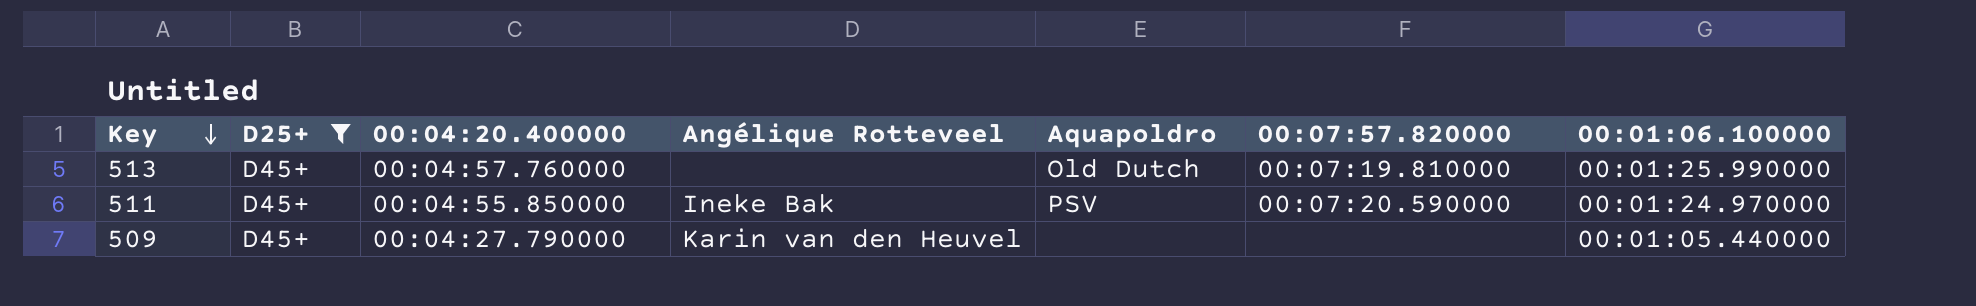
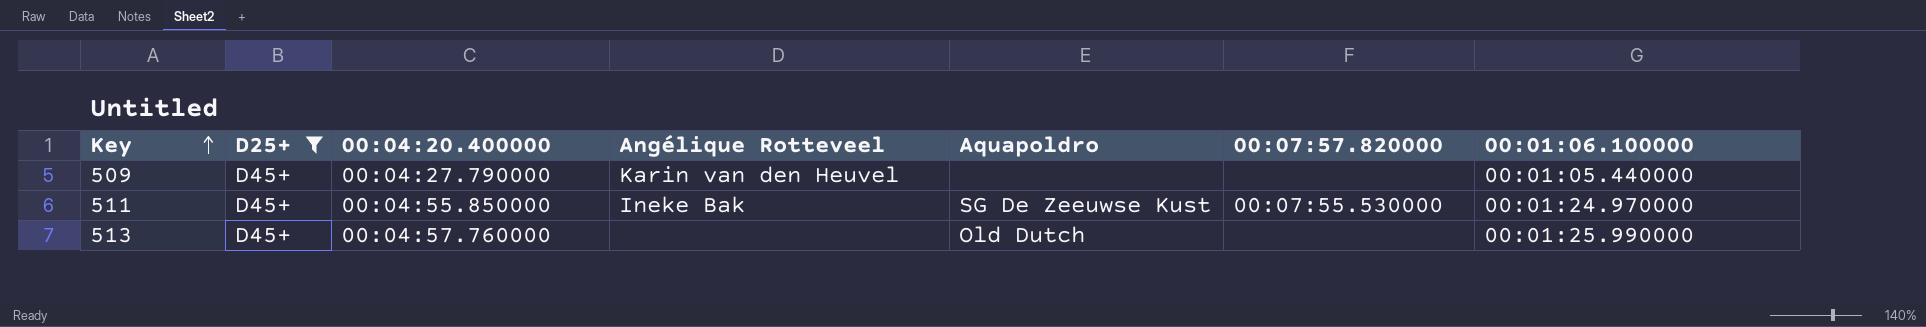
row order: Key descending -> Key ascending
511 | Aquapoldro: PSV -> SG De Zeeuwse Kust
511 | 00:07:57.820000: 00:07:20.590000 -> 00:07:55.530000
513 | 00:07:57.820000: 00:07:19.810000 -> none

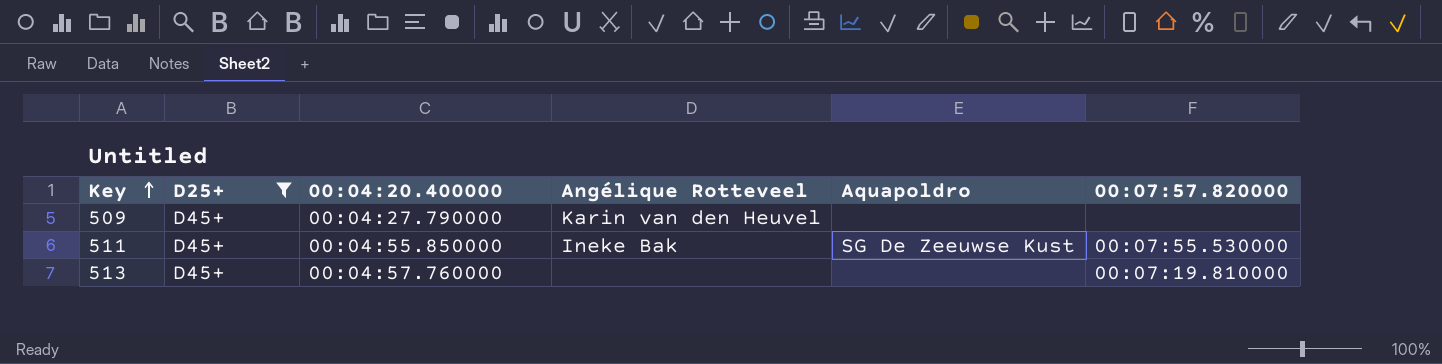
column 00:01:06.100000 | position: 7 -> none
513 | Aquapoldro: Old Dutch -> none
513 | 00:07:57.820000: none -> 00:07:19.810000

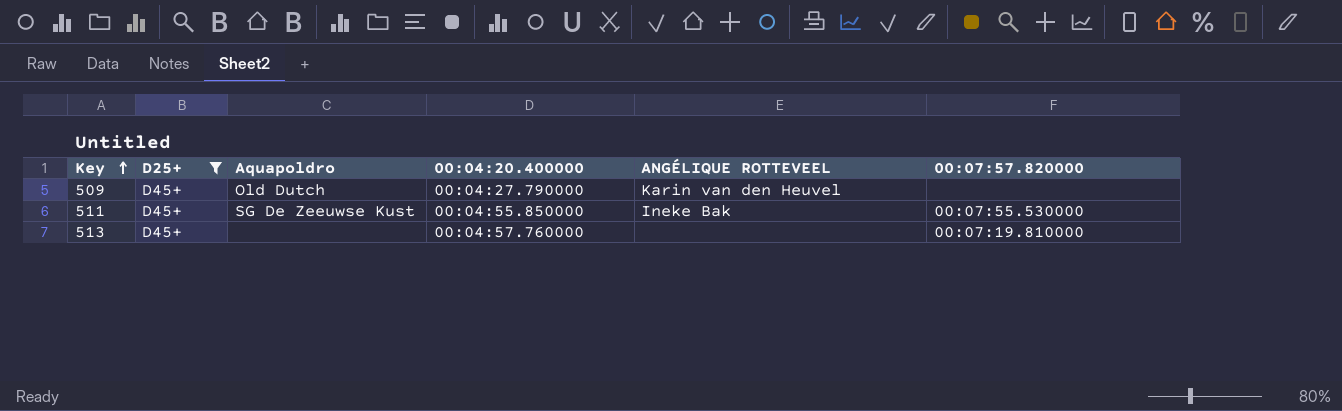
column Aquapoldro | position: 5 -> 3
column name: Angélique Rotteveel -> ANGÉLIQUE ROTTEVEEL
509 | Aquapoldro: none -> Old Dutch

